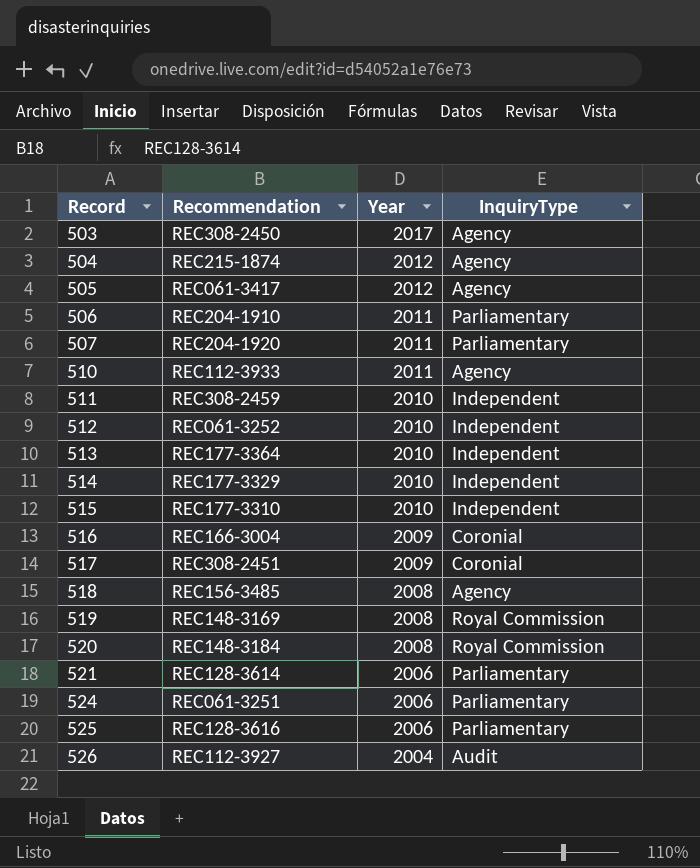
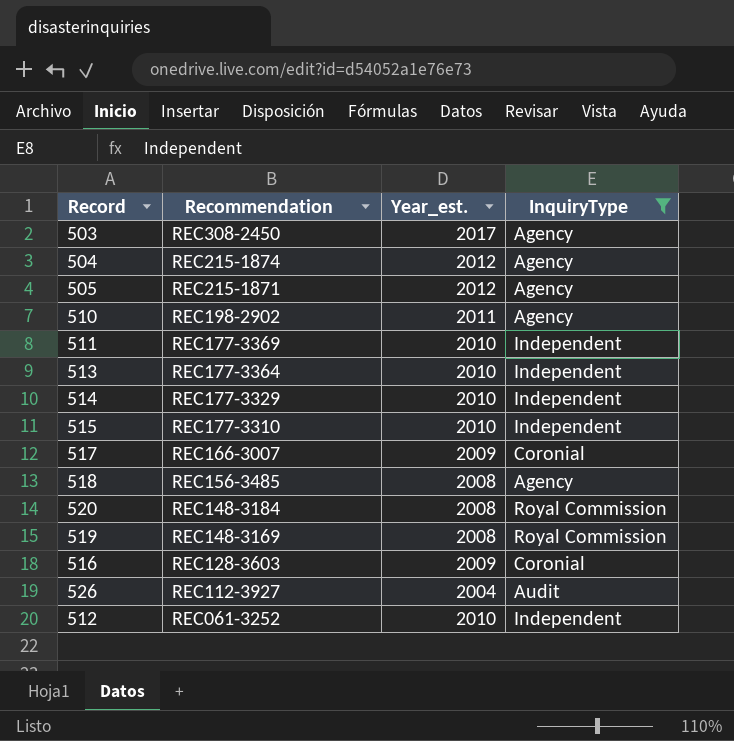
filter: none -> InquiryType != Parliamentary
row order: Record ascending -> Recommendation descending
column name: Year -> Year_est.
505 | Recommendation: REC061-3417 -> REC215-1871
510 | Recommendation: REC112-3933 -> REC198-2902
511 | Recommendation: REC308-2459 -> REC177-3369
517 | Recommendation: REC308-2451 -> REC166-3007
516 | Recommendation: REC166-3004 -> REC128-3603

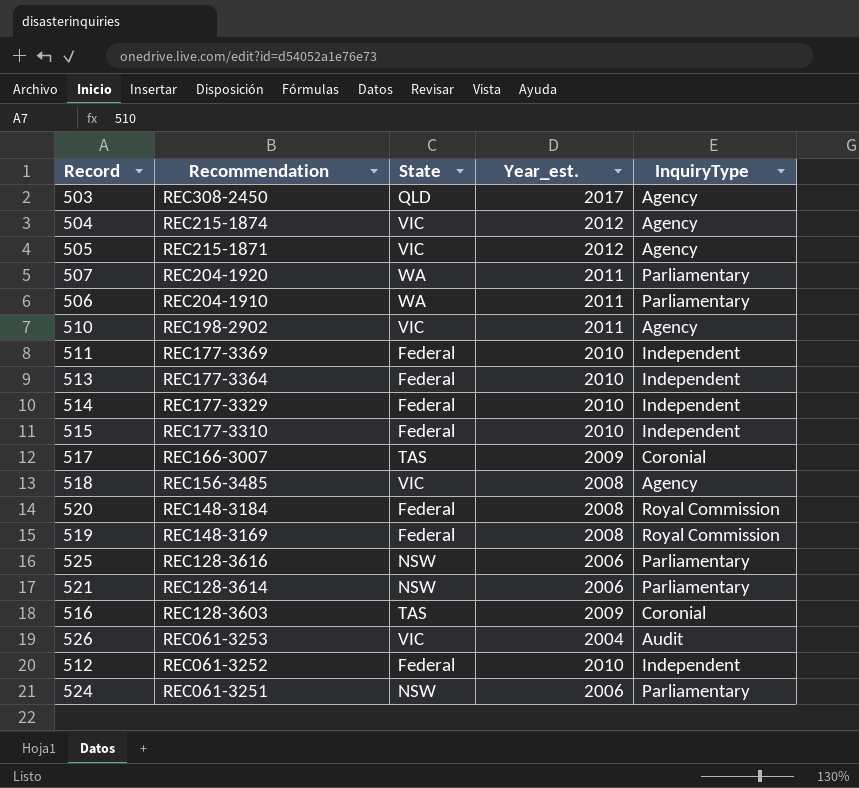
filter: InquiryType != Parliamentary -> none
column State | position: none -> 3
526 | Recommendation: REC112-3927 -> REC061-3253

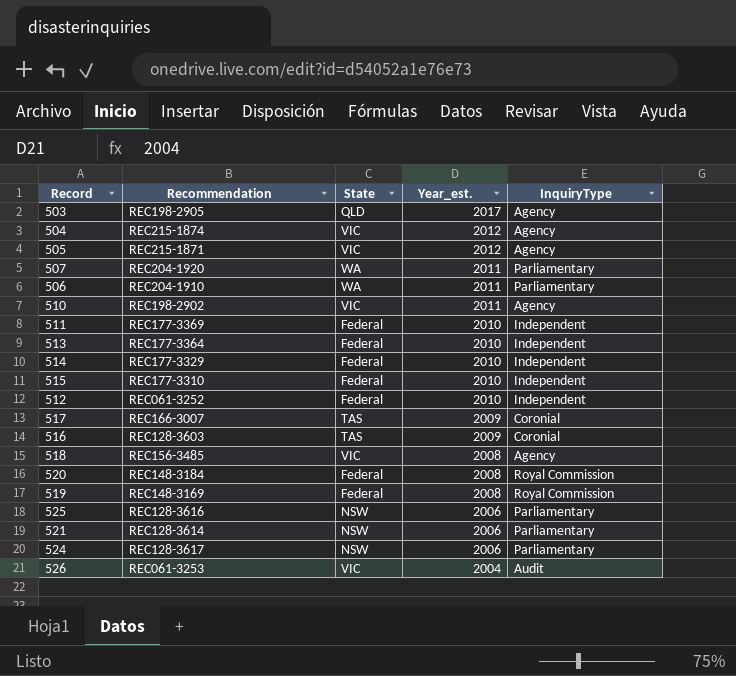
row order: Recommendation descending -> Year_est. descending
503 | Recommendation: REC308-2450 -> REC198-2905
524 | Recommendation: REC061-3251 -> REC128-3617

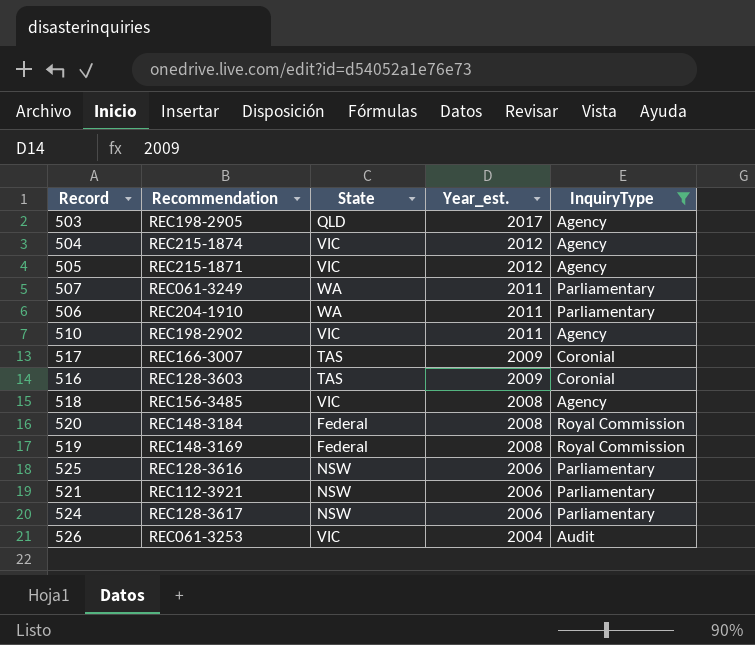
filter: none -> InquiryType != Independent
507 | Recommendation: REC204-1920 -> REC061-3249
521 | Recommendation: REC128-3614 -> REC112-3921

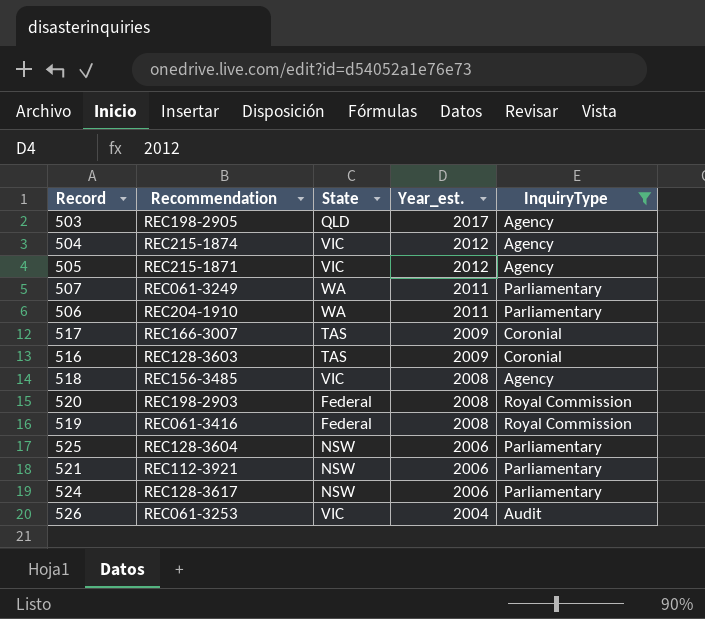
row 510: REC198-2902 | VIC | 2011 | Agency -> none
520 | Recommendation: REC148-3184 -> REC198-2903
519 | Recommendation: REC148-3169 -> REC061-3416
525 | Recommendation: REC128-3616 -> REC128-3604

